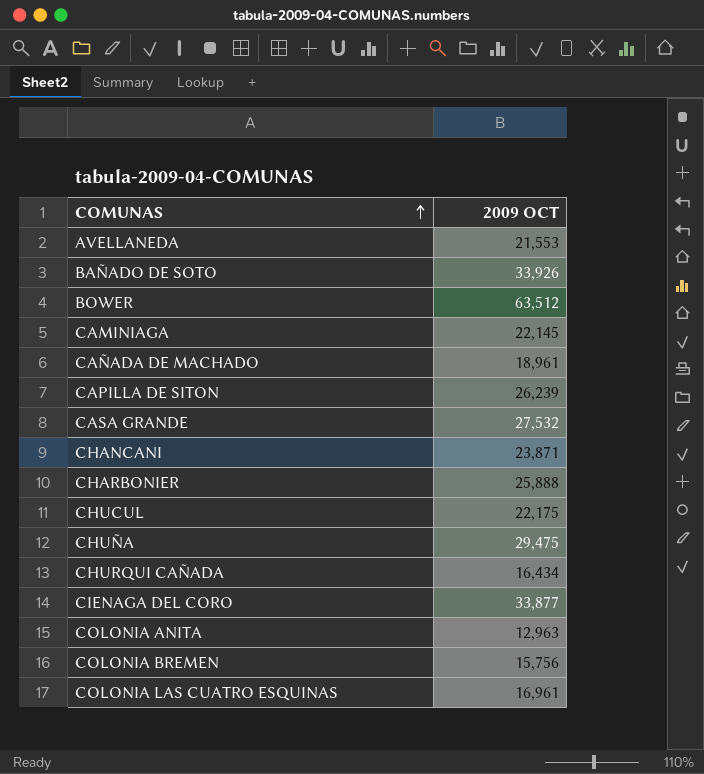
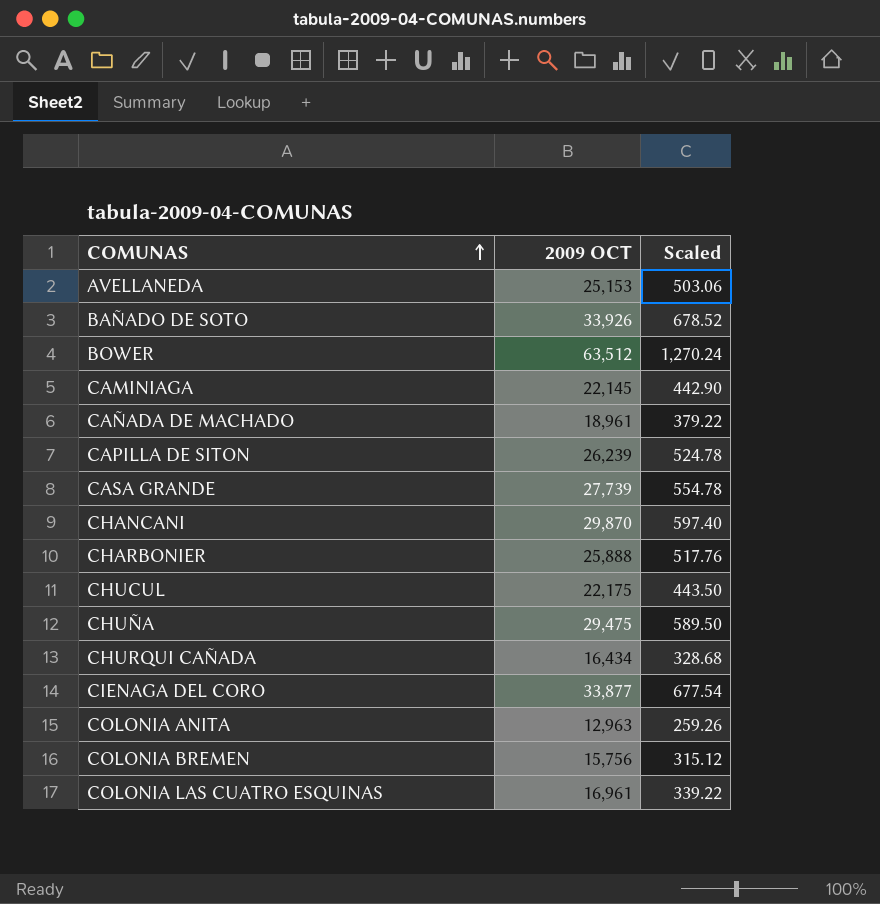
column Scaled | formula: none -> [2009 OCT] * 0.02
AVELLANEDA | 2009 OCT: 21,553 -> 25,153
CASA GRANDE | 2009 OCT: 27,532 -> 27,739
CHANCANI | 2009 OCT: 23,871 -> 29,870

